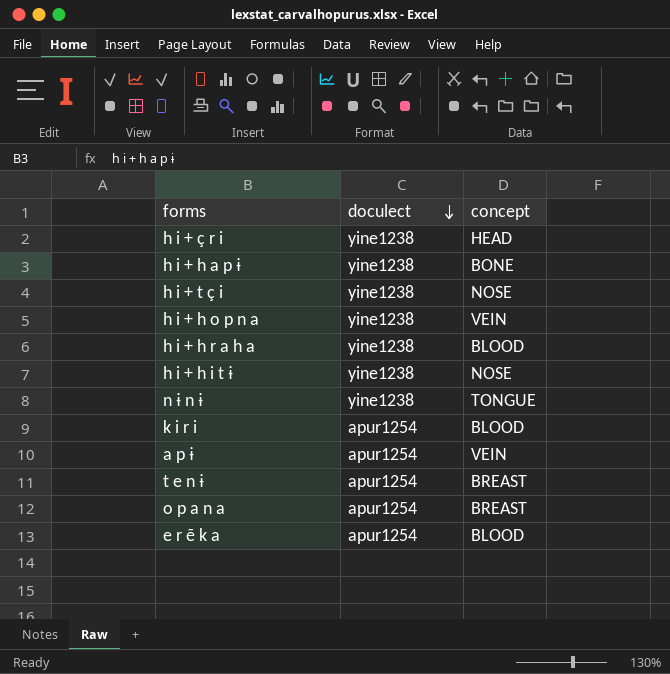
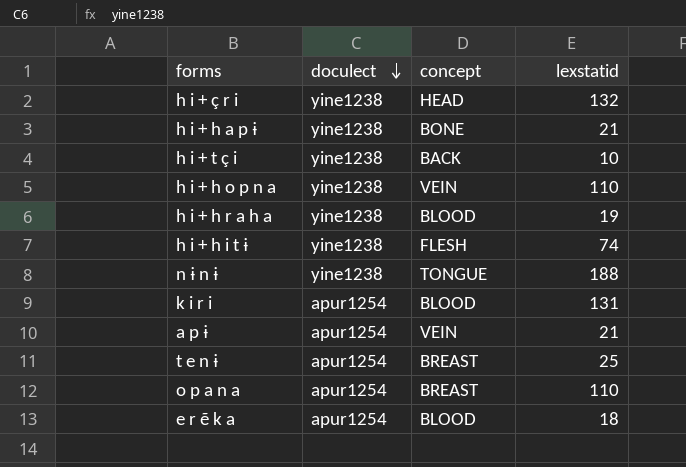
column lexstatid | position: none -> 4
h i + t ç i | concept: NOSE -> BACK
h i + h i t ɨ | concept: NOSE -> FLESH

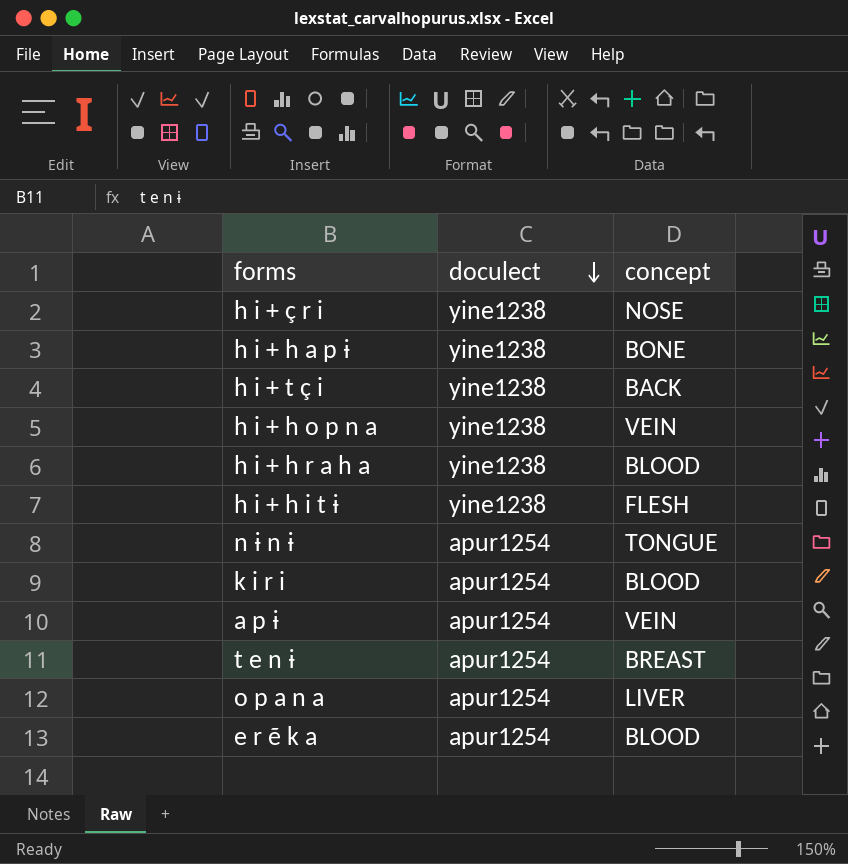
column lexstatid | position: 4 -> none
h i + ç r i | concept: HEAD -> NOSE
n ɨ n ɨ | doculect: yine1238 -> apur1254
o p a n a | concept: BREAST -> LIVER

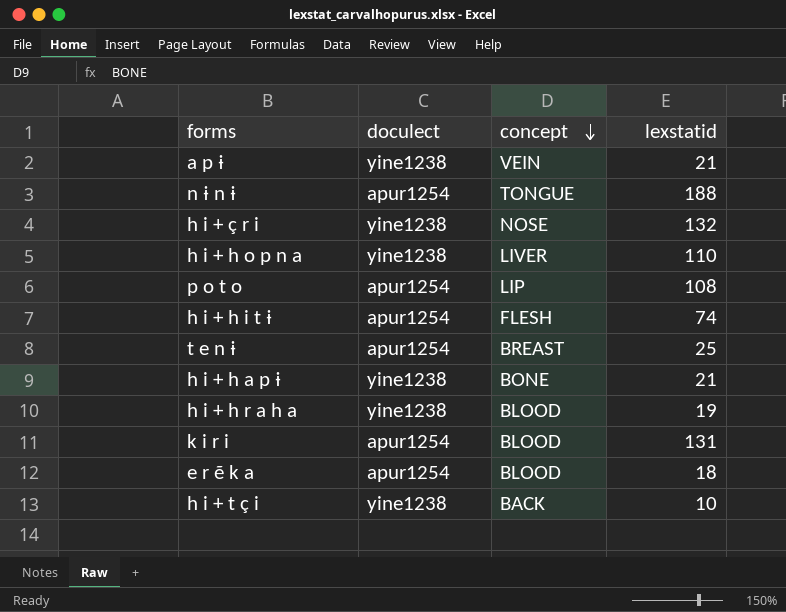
row order: doculect descending -> concept descending
column lexstatid | position: none -> 4
row o p a n a: apur1254 | LIVER -> none
a p ɨ | doculect: apur1254 -> yine1238
h i + h o p n a | concept: VEIN -> LIVER
row p o t o: none -> apur1254 | LIP | 108
h i + h i t ɨ | doculect: yine1238 -> apur1254

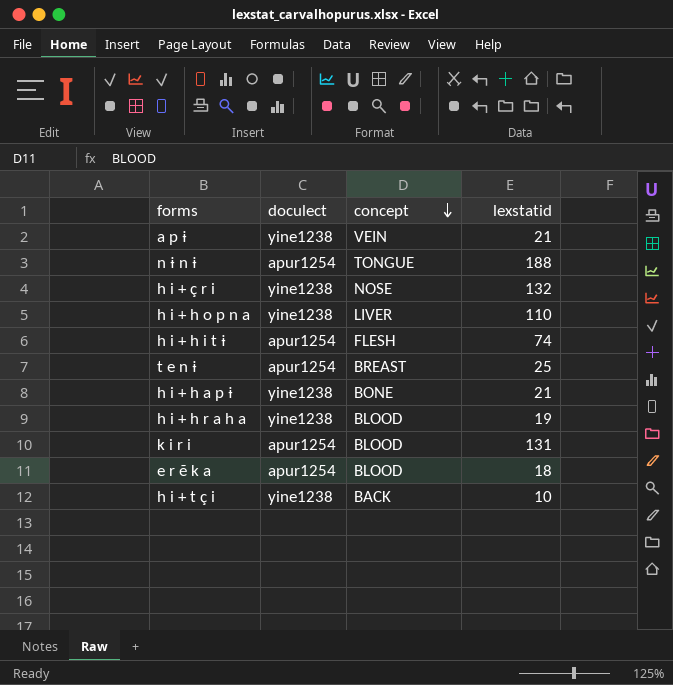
row p o t o: apur1254 | LIP | 108 -> none

